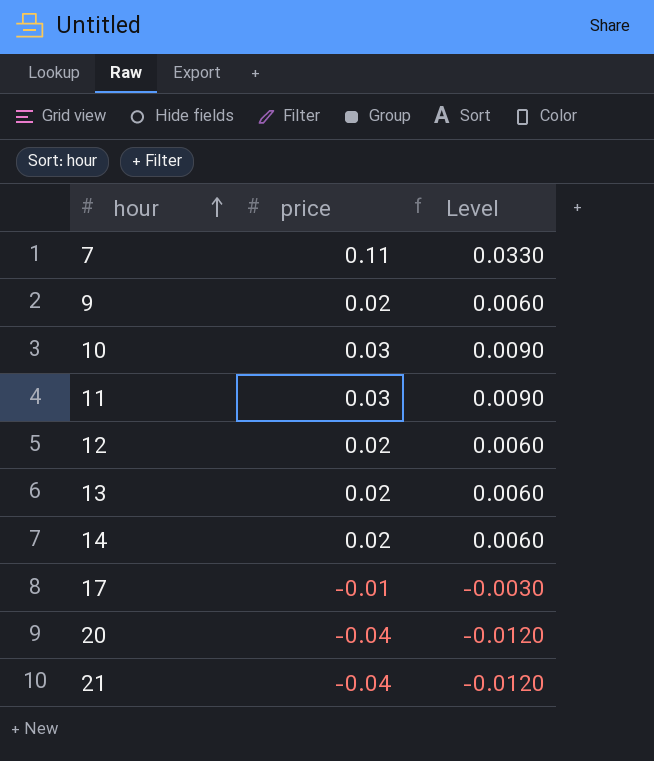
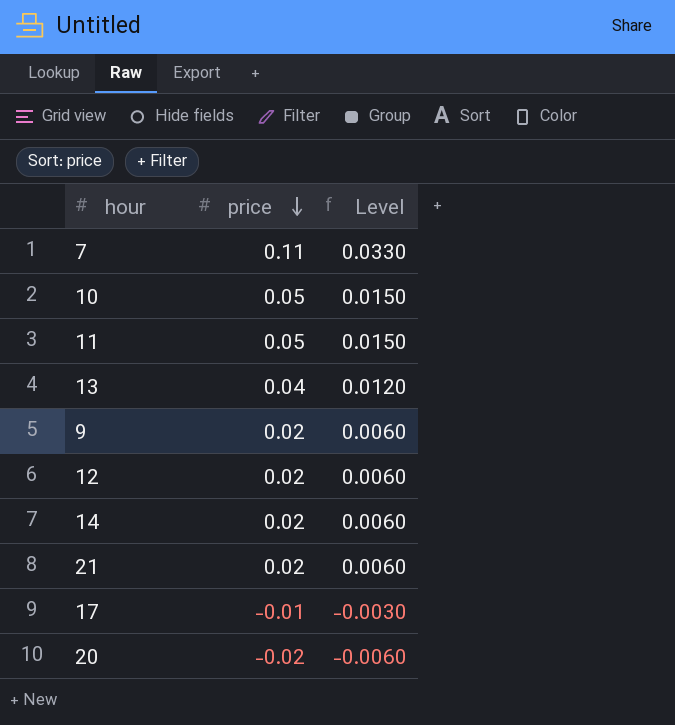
row order: hour ascending -> price descending
10 | price: 0.03 -> 0.05
10 | Level: 0.0090 -> 0.0150
11 | price: 0.03 -> 0.05
11 | Level: 0.0090 -> 0.0150
13 | price: 0.02 -> 0.04
13 | Level: 0.0060 -> 0.0120
21 | price: -0.04 -> 0.02
21 | Level: -0.0120 -> 0.0060
20 | price: -0.04 -> -0.02
20 | Level: -0.0120 -> -0.0060

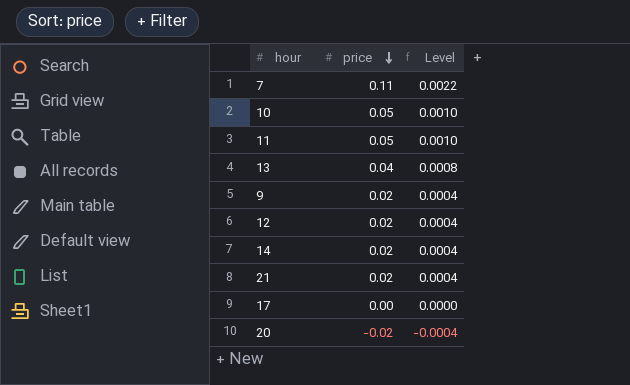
column Level | formula: [price] * 0.3 -> [price] * 0.02
17 | price: -0.01 -> 0.00

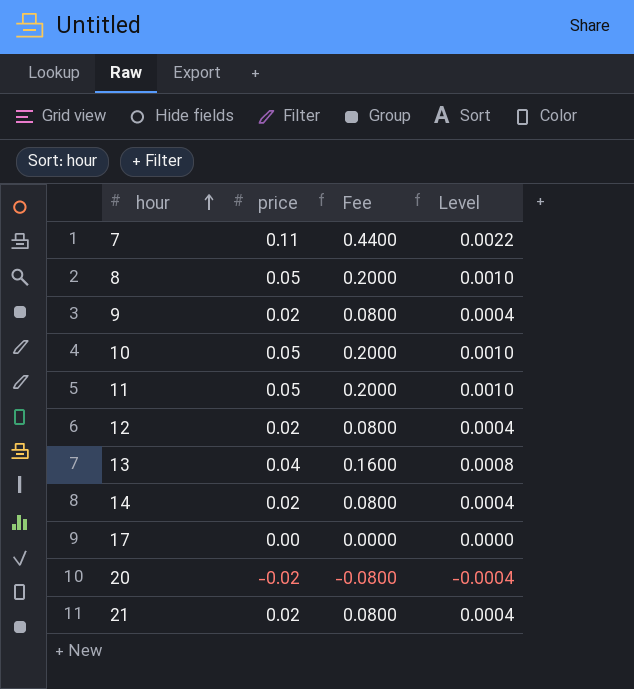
row order: price descending -> hour ascending
column Fee | formula: none -> [price] * 4
row 8: none -> 0.05 | 0.2000 | 0.0010

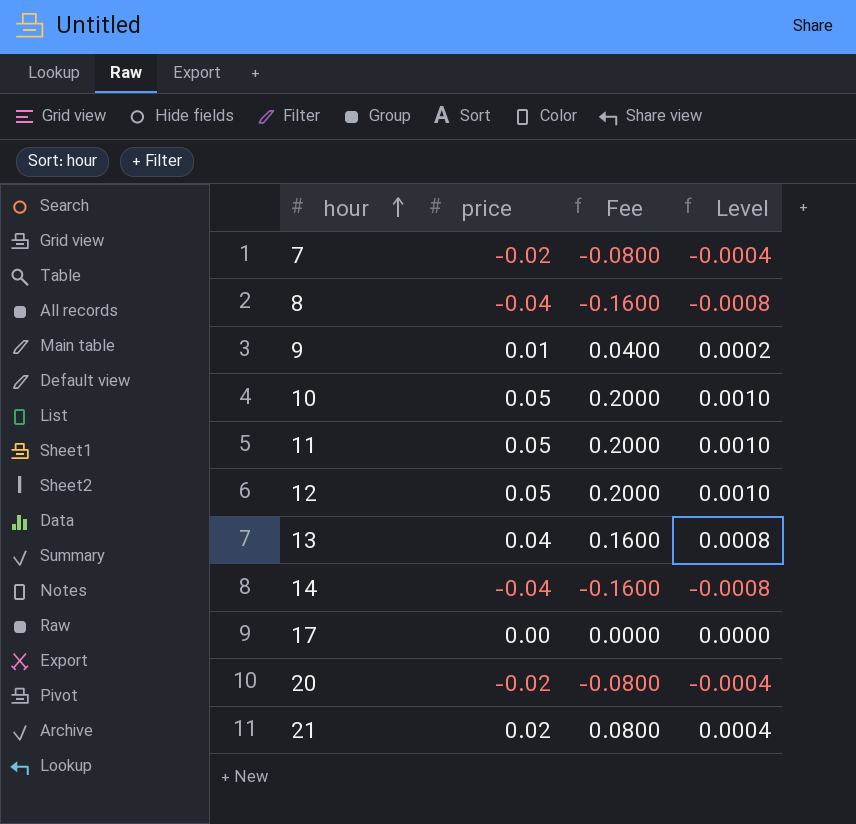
7 | price: 0.11 -> -0.02
7 | Fee: 0.4400 -> -0.0800
7 | Level: 0.0022 -> -0.0004
8 | price: 0.05 -> -0.04
8 | Fee: 0.2000 -> -0.1600
8 | Level: 0.0010 -> -0.0008
9 | price: 0.02 -> 0.01
9 | Fee: 0.0800 -> 0.0400
9 | Level: 0.0004 -> 0.0002
12 | price: 0.02 -> 0.05
12 | Fee: 0.0800 -> 0.2000
12 | Level: 0.0004 -> 0.0010
14 | price: 0.02 -> -0.04
14 | Fee: 0.0800 -> -0.1600
14 | Level: 0.0004 -> -0.0008

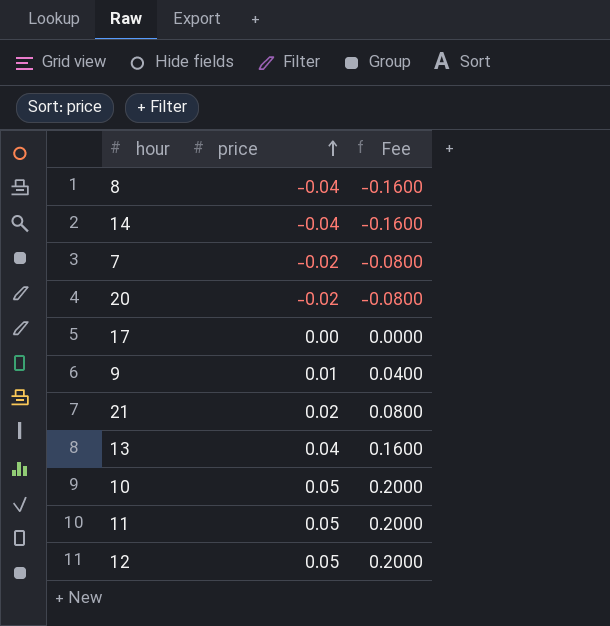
row order: hour ascending -> price ascending
column Level | formula: [price] * 0.02 -> none

